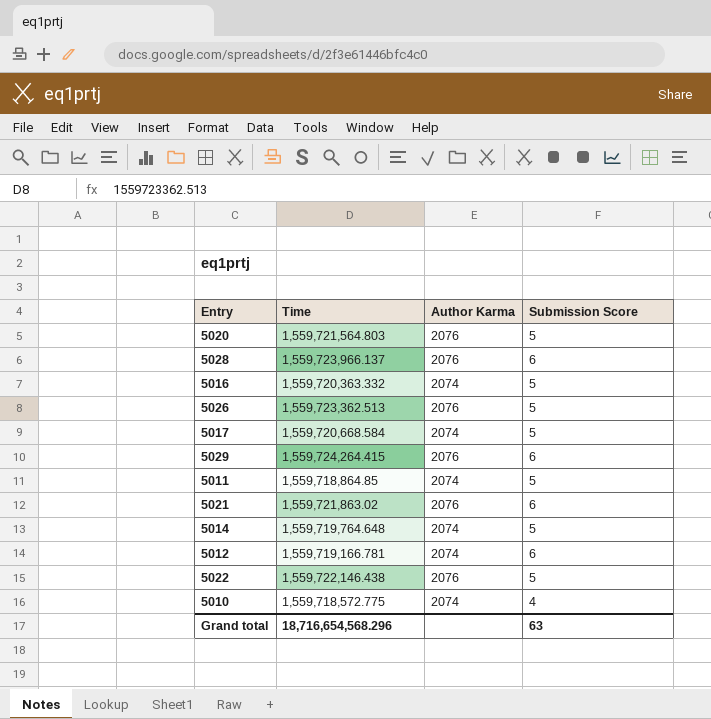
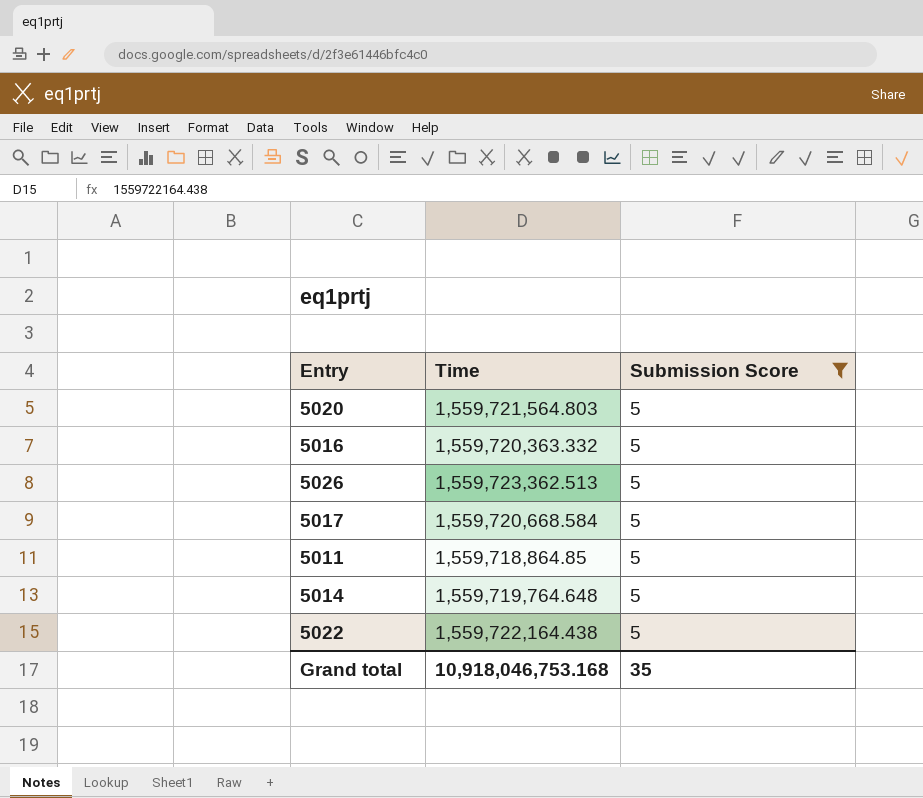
filter: none -> Submission Score = 5
column Author Karma | position: 3 -> none
5022 | Time: 1,559,722,146.438 -> 1,559,722,164.438
Grand total | Time: 18,716,654,568.296 -> 10,918,046,753.168
Grand total | Submission Score: 63 -> 35

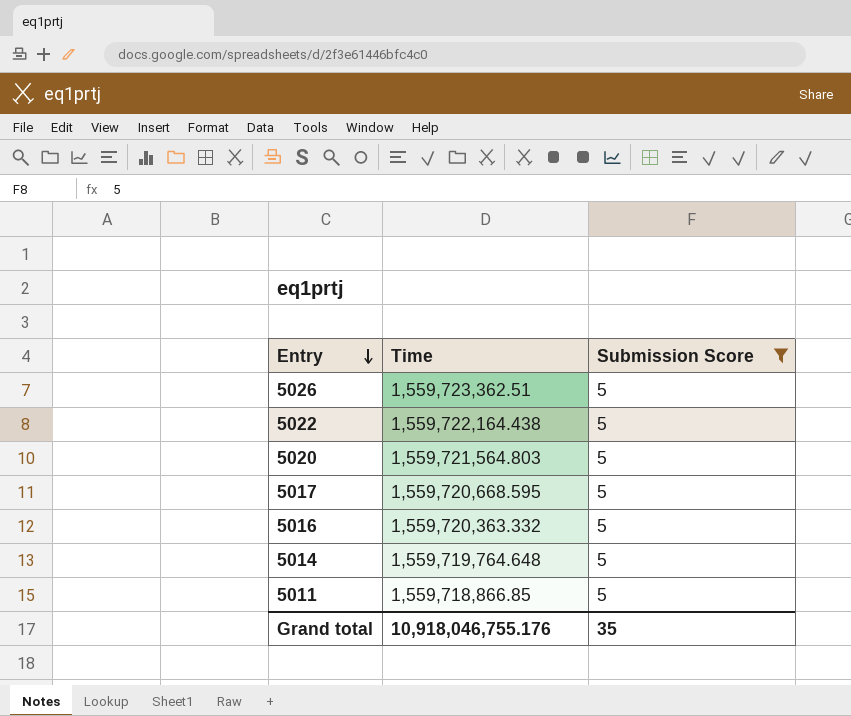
row order: none -> Entry descending
5026 | Time: 1,559,723,362.513 -> 1,559,723,362.51
5017 | Time: 1,559,720,668.584 -> 1,559,720,668.595
5011 | Time: 1,559,718,864.85 -> 1,559,718,866.85
Grand total | Time: 10,918,046,753.168 -> 10,918,046,755.176

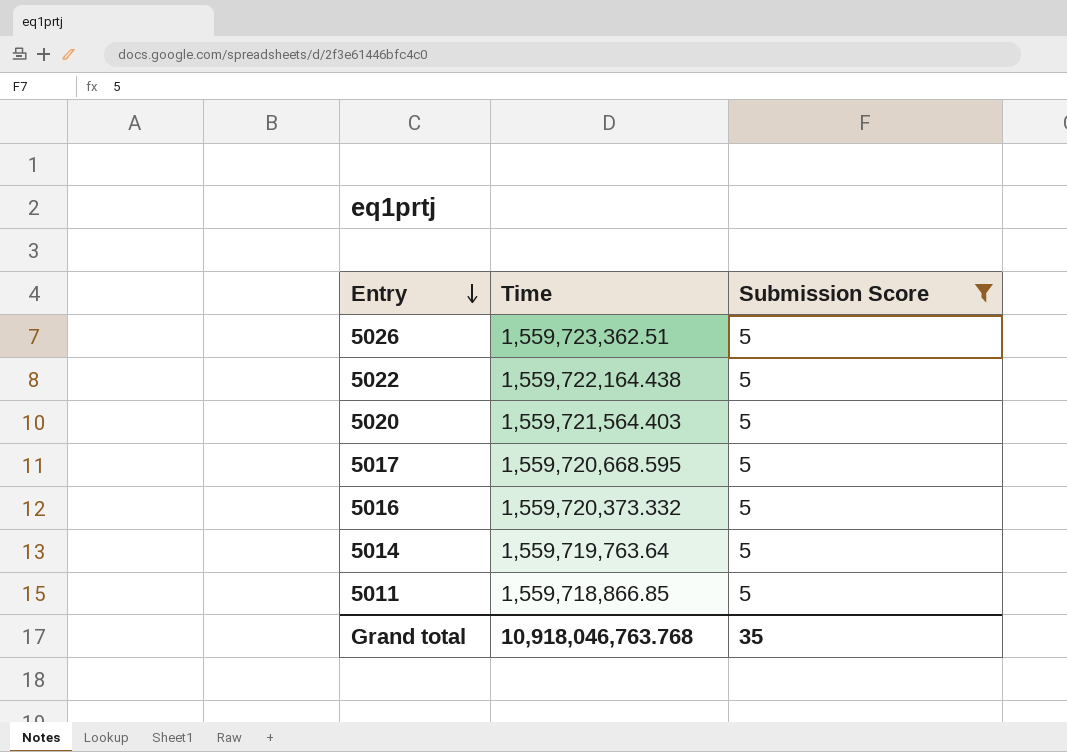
5020 | Time: 1,559,721,564.803 -> 1,559,721,564.403
5016 | Time: 1,559,720,363.332 -> 1,559,720,373.332
5014 | Time: 1,559,719,764.648 -> 1,559,719,763.64
Grand total | Time: 10,918,046,755.176 -> 10,918,046,763.768

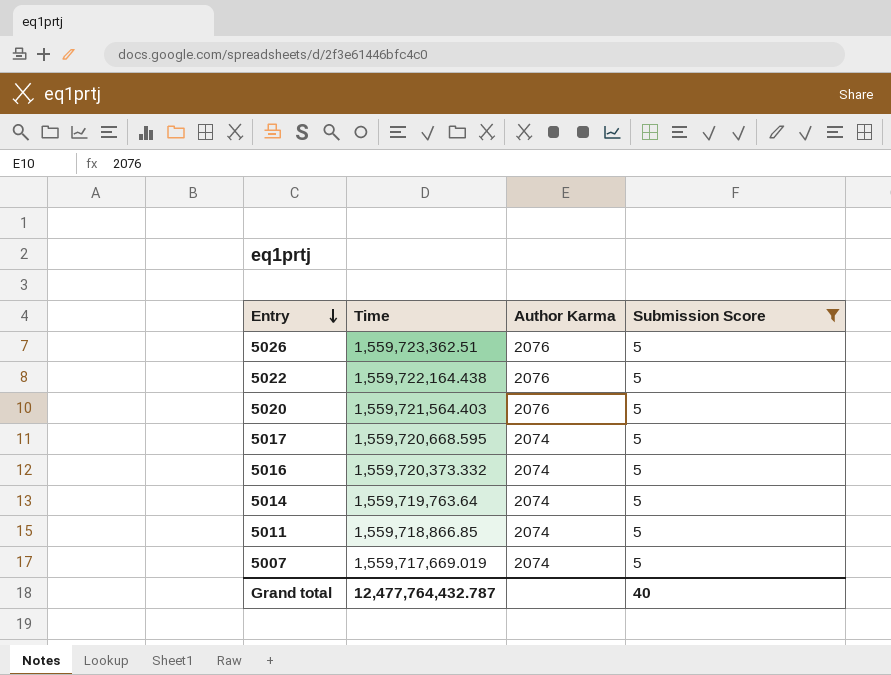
column Author Karma | position: none -> 3
row 5007: none -> 1,559,717,669.019 | 2074 | 5
Grand total | Time: 10,918,046,763.768 -> 12,477,764,432.787
Grand total | Submission Score: 35 -> 40

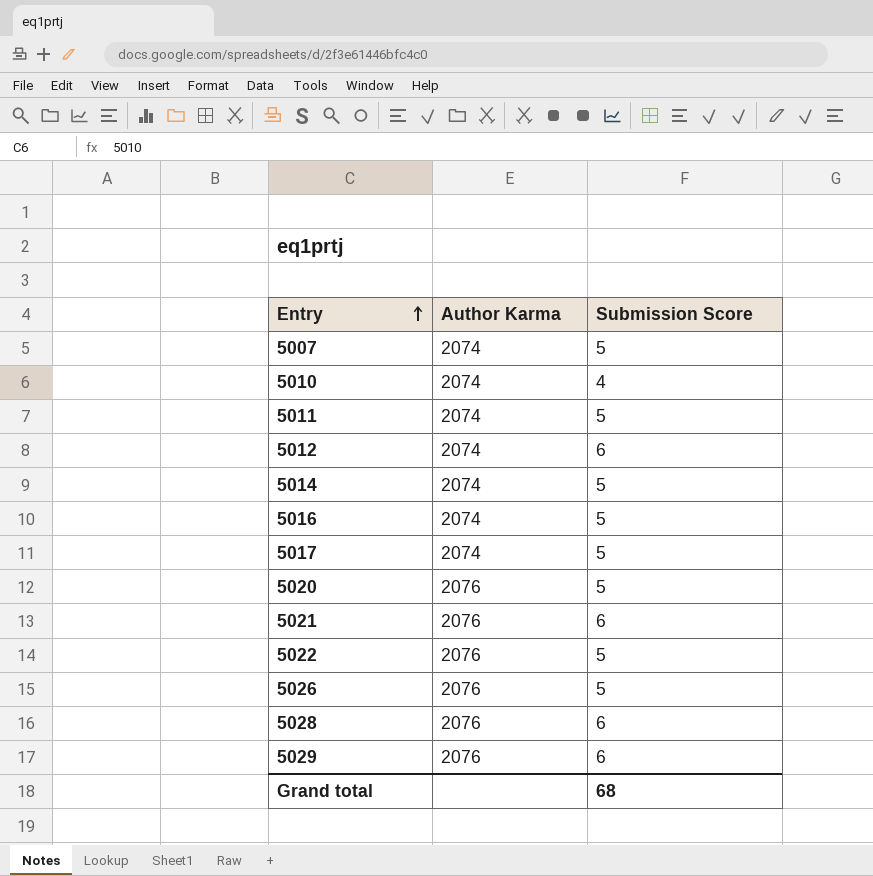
filter: Submission Score = 5 -> none
row order: Entry descending -> Entry ascending
column Time | position: 2 -> none
Grand total | Submission Score: 40 -> 68

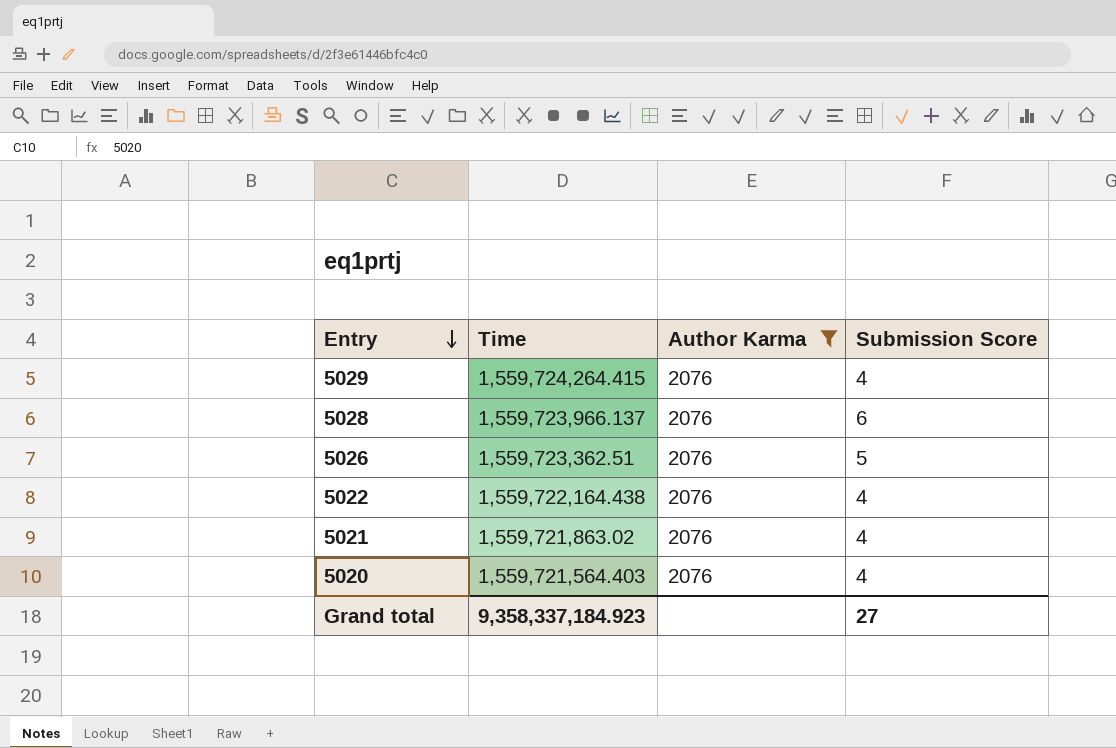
filter: none -> Author Karma = 2076
row order: Entry ascending -> Entry descending
column Time | position: none -> 2
5029 | Submission Score: 6 -> 4
5022 | Submission Score: 5 -> 4
5021 | Submission Score: 6 -> 4
5020 | Submission Score: 5 -> 4
Grand total | Submission Score: 68 -> 27

